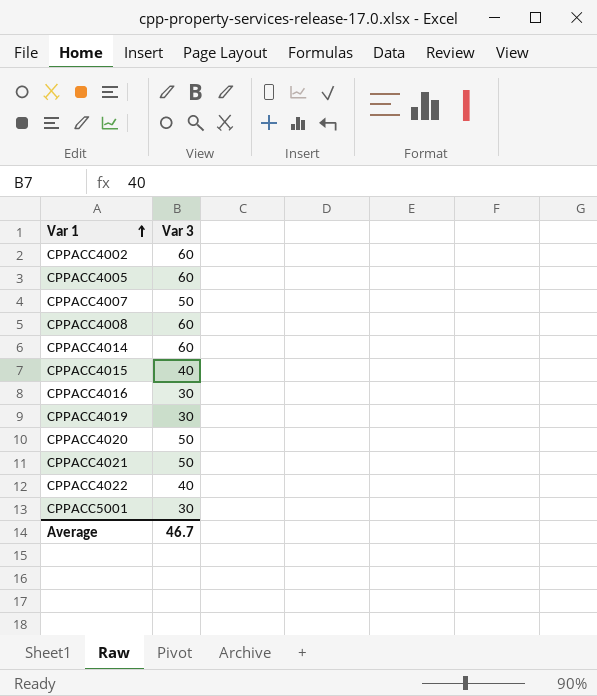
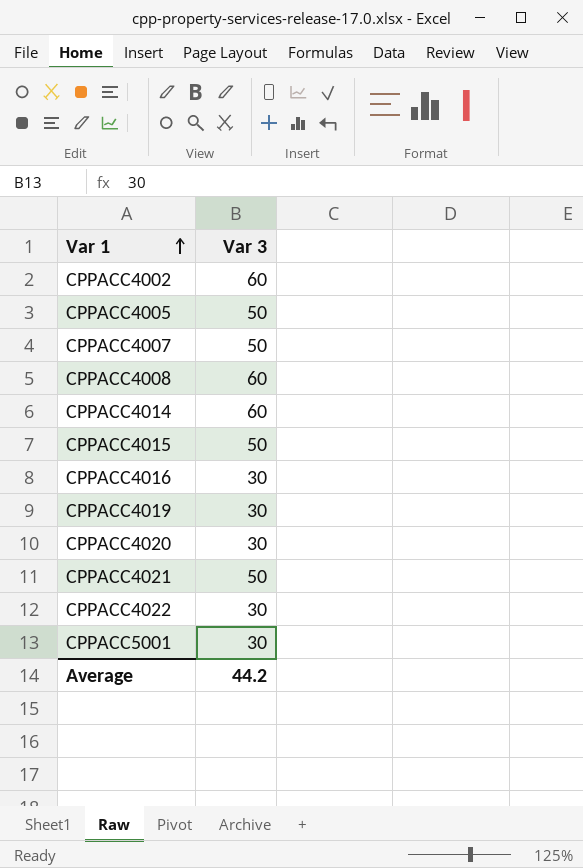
CPPACC4005 | Var 3: 60 -> 50
CPPACC4015 | Var 3: 40 -> 50
CPPACC4020 | Var 3: 50 -> 30
CPPACC4022 | Var 3: 40 -> 30
Average | Var 3: 46.7 -> 44.2

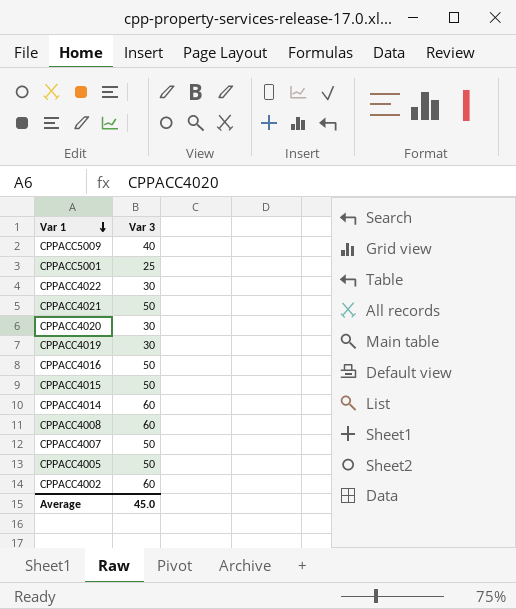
row order: Var 1 ascending -> Var 1 descending
row CPPACC5009: none -> 40
CPPACC5001 | Var 3: 30 -> 25
CPPACC4016 | Var 3: 30 -> 50
Average | Var 3: 44.2 -> 45.0

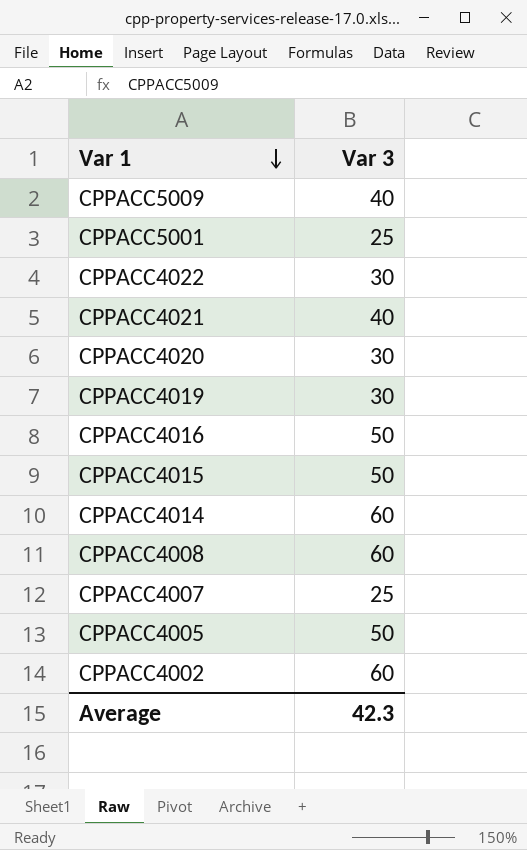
CPPACC4021 | Var 3: 50 -> 40
CPPACC4007 | Var 3: 50 -> 25
Average | Var 3: 45.0 -> 42.3

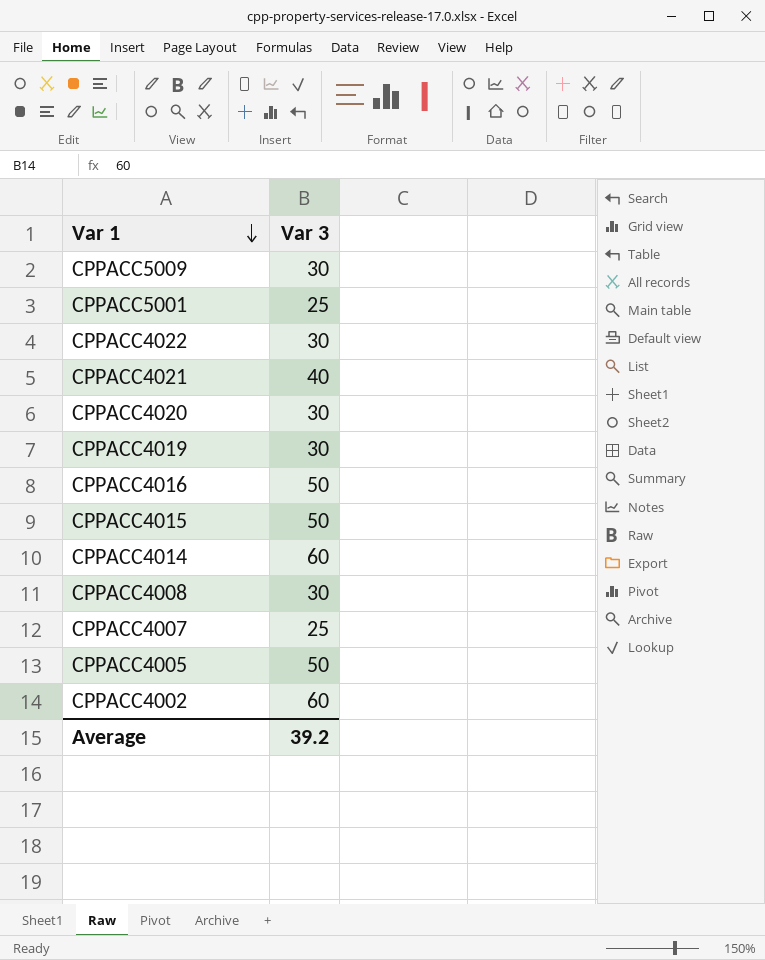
CPPACC5009 | Var 3: 40 -> 30
CPPACC4008 | Var 3: 60 -> 30
Average | Var 3: 42.3 -> 39.2

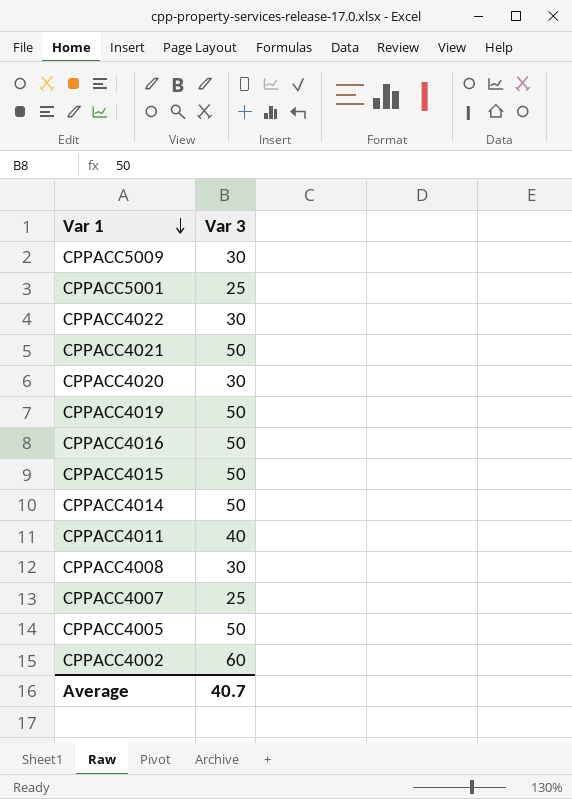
CPPACC4021 | Var 3: 40 -> 50
CPPACC4019 | Var 3: 30 -> 50
CPPACC4014 | Var 3: 60 -> 50
row CPPACC4011: none -> 40
Average | Var 3: 39.2 -> 40.7

